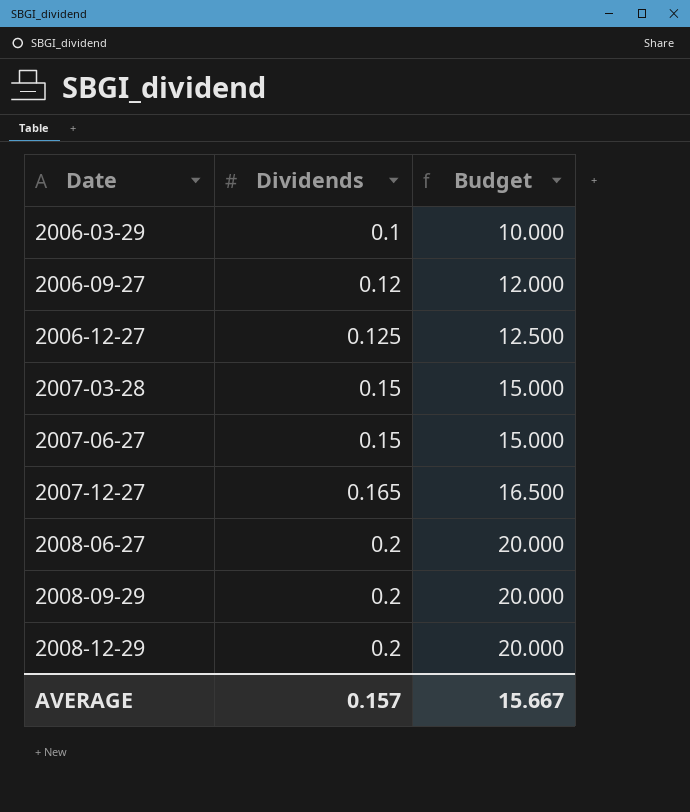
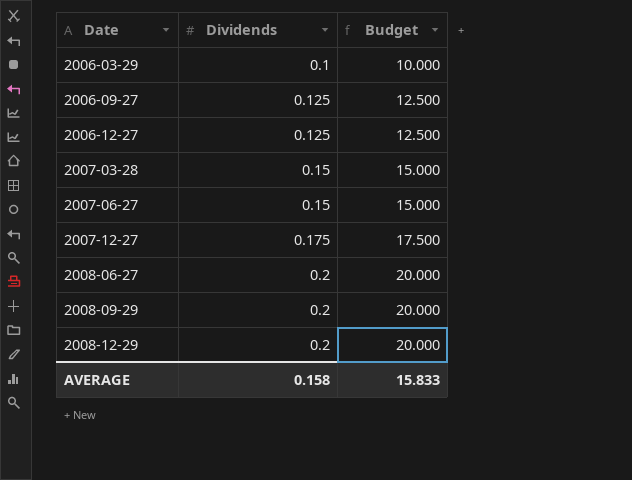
2006-09-27 | Dividends: 0.12 -> 0.125
2006-09-27 | Budget: 12.000 -> 12.500
2007-12-27 | Dividends: 0.165 -> 0.175
2007-12-27 | Budget: 16.500 -> 17.500
AVERAGE | Dividends: 0.157 -> 0.158
AVERAGE | Budget: 15.667 -> 15.833

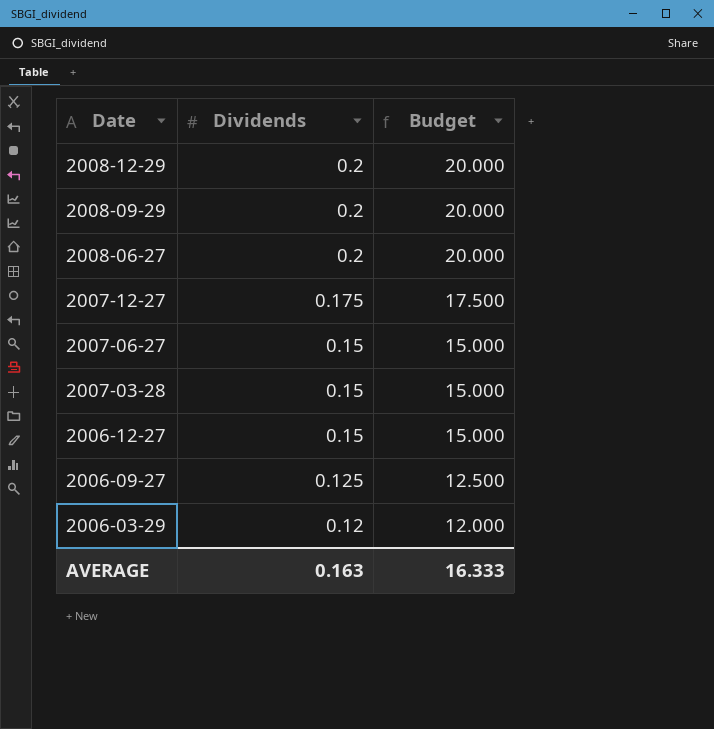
row order: Date ascending -> Date descending
2006-12-27 | Dividends: 0.125 -> 0.15
2006-12-27 | Budget: 12.500 -> 15.000
2006-03-29 | Dividends: 0.1 -> 0.12
2006-03-29 | Budget: 10.000 -> 12.000
AVERAGE | Dividends: 0.158 -> 0.163
AVERAGE | Budget: 15.833 -> 16.333

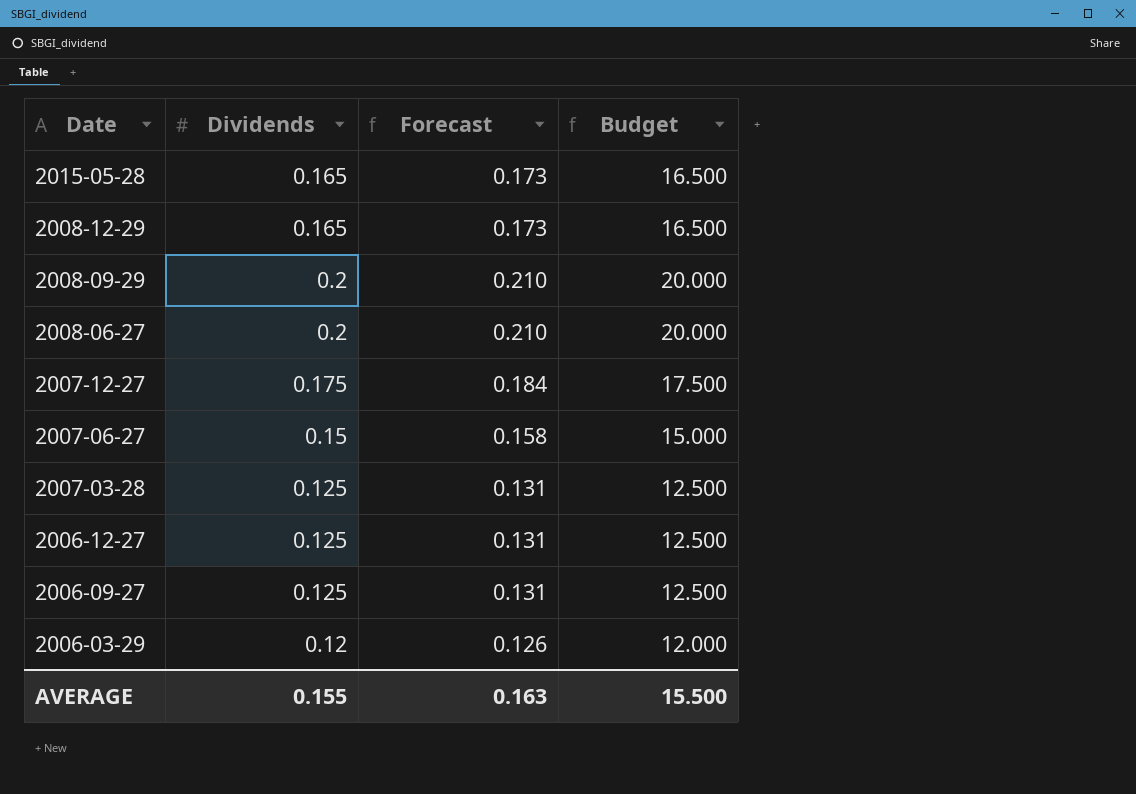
column Forecast | formula: none -> [Dividends] * 1.05
row 2015-05-28: none -> 0.165 | 0.173 | 16.500
2008-12-29 | Dividends: 0.2 -> 0.165
2008-12-29 | Budget: 20.000 -> 16.500
2007-03-28 | Dividends: 0.15 -> 0.125
2007-03-28 | Budget: 15.000 -> 12.500
2006-12-27 | Dividends: 0.15 -> 0.125
2006-12-27 | Budget: 15.000 -> 12.500
AVERAGE | Dividends: 0.163 -> 0.155
AVERAGE | Budget: 16.333 -> 15.500

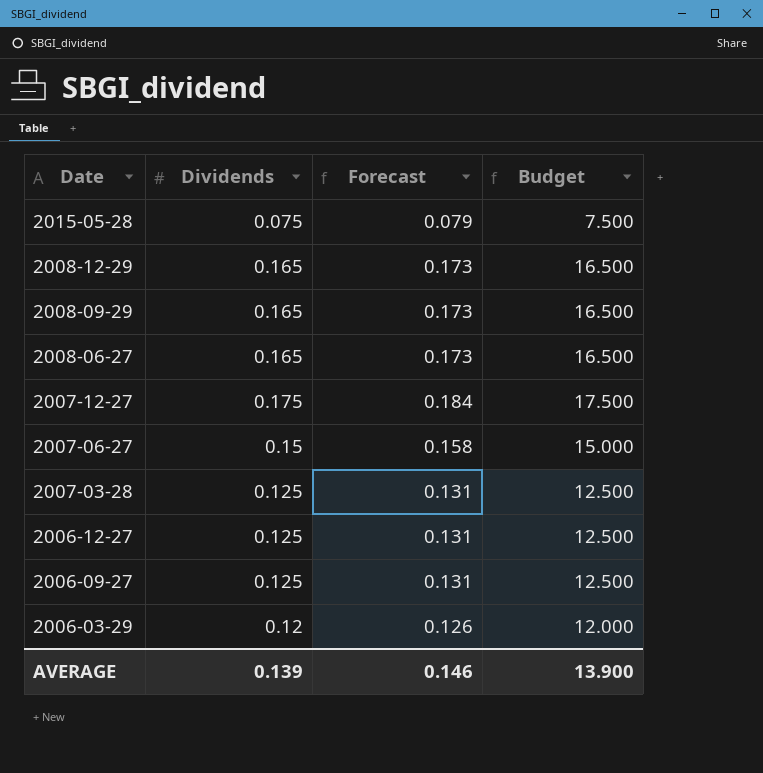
2015-05-28 | Dividends: 0.165 -> 0.075
2015-05-28 | Forecast: 0.173 -> 0.079
2015-05-28 | Budget: 16.500 -> 7.500
2008-09-29 | Dividends: 0.2 -> 0.165
2008-09-29 | Forecast: 0.210 -> 0.173
2008-09-29 | Budget: 20.000 -> 16.500
2008-06-27 | Dividends: 0.2 -> 0.165
2008-06-27 | Forecast: 0.210 -> 0.173
2008-06-27 | Budget: 20.000 -> 16.500
AVERAGE | Dividends: 0.155 -> 0.139
AVERAGE | Forecast: 0.163 -> 0.146
AVERAGE | Budget: 15.500 -> 13.900

